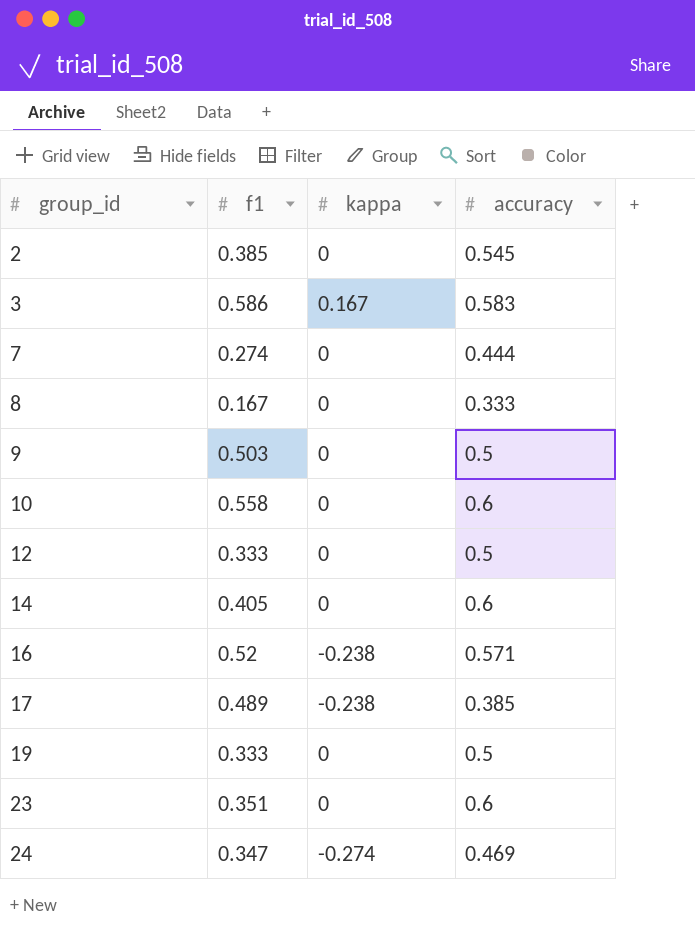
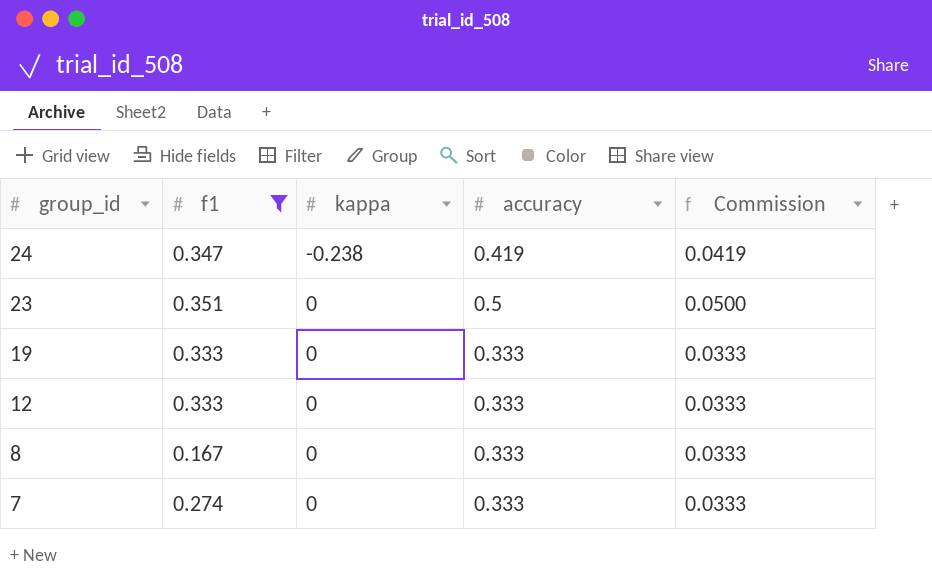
filter: none -> f1 <= 0.351
row order: group_id ascending -> group_id descending
column Commission | formula: none -> [accuracy] * 0.1
24 | kappa: -0.274 -> -0.238
24 | accuracy: 0.469 -> 0.419
23 | accuracy: 0.6 -> 0.5
19 | accuracy: 0.5 -> 0.333
12 | accuracy: 0.5 -> 0.333
7 | accuracy: 0.444 -> 0.333

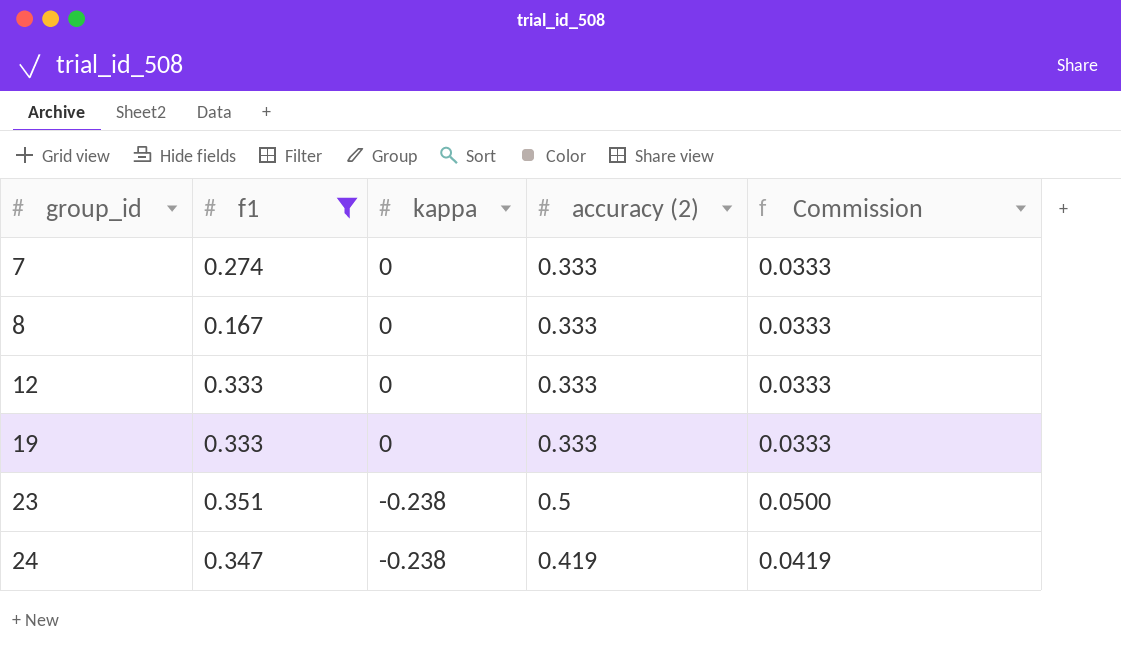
row order: group_id descending -> group_id ascending
column name: accuracy -> accuracy (2)
23 | kappa: 0 -> -0.238

